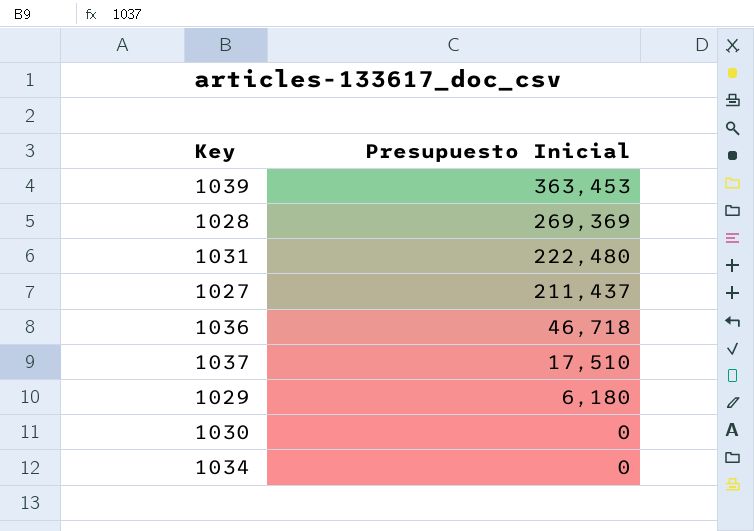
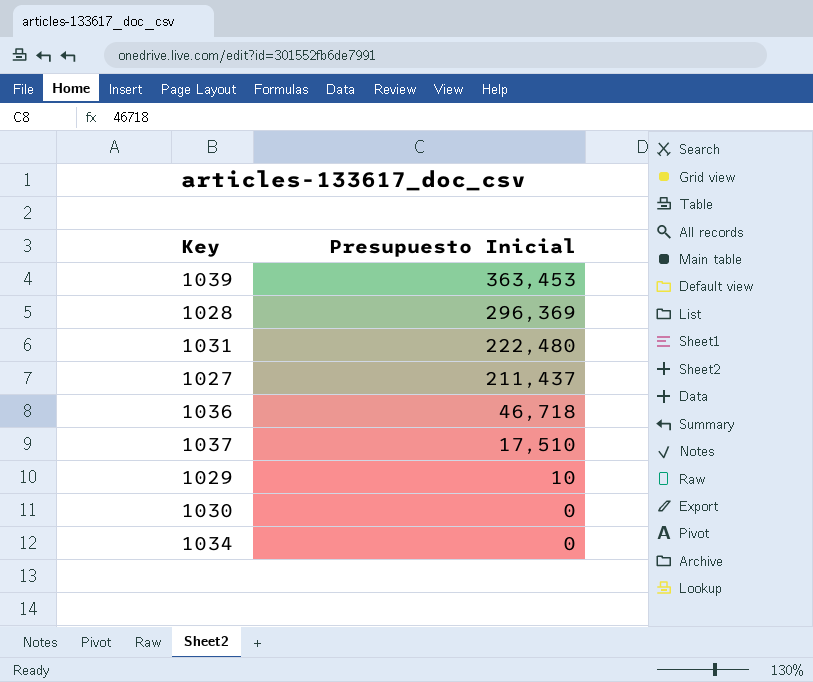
1028 | Presupuesto Inicial: 269,369 -> 296,369
1029 | Presupuesto Inicial: 6,180 -> 10

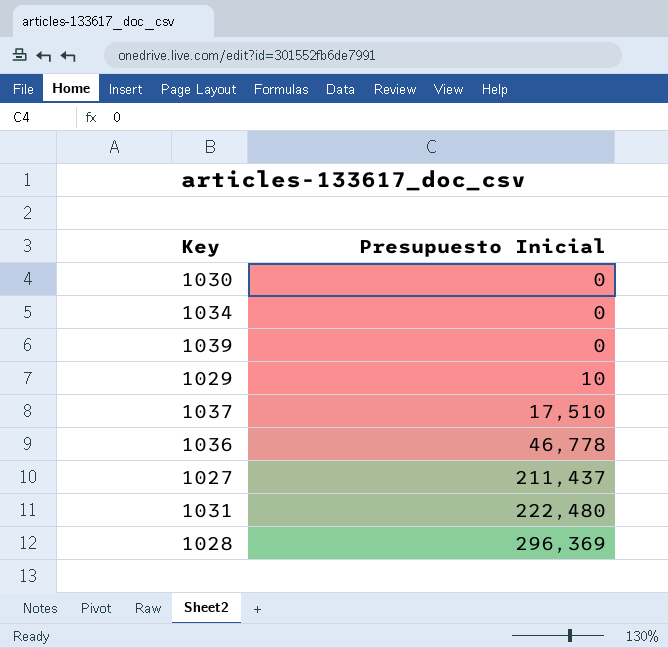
row order: Presupuesto Inicial descending -> Presupuesto Inicial ascending
1039 | Presupuesto Inicial: 363,453 -> 0
1036 | Presupuesto Inicial: 46,718 -> 46,778

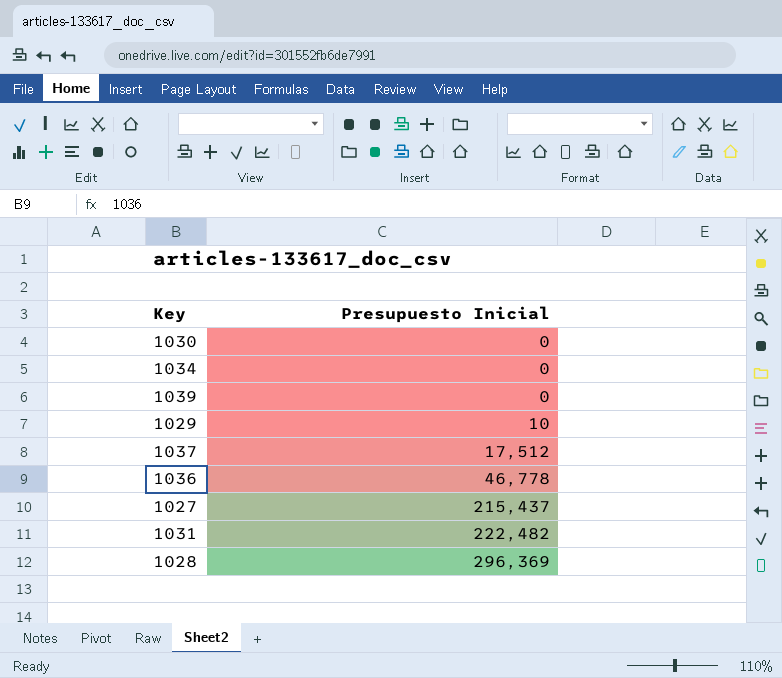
1037 | Presupuesto Inicial: 17,510 -> 17,512
1027 | Presupuesto Inicial: 211,437 -> 215,437
1031 | Presupuesto Inicial: 222,480 -> 222,482

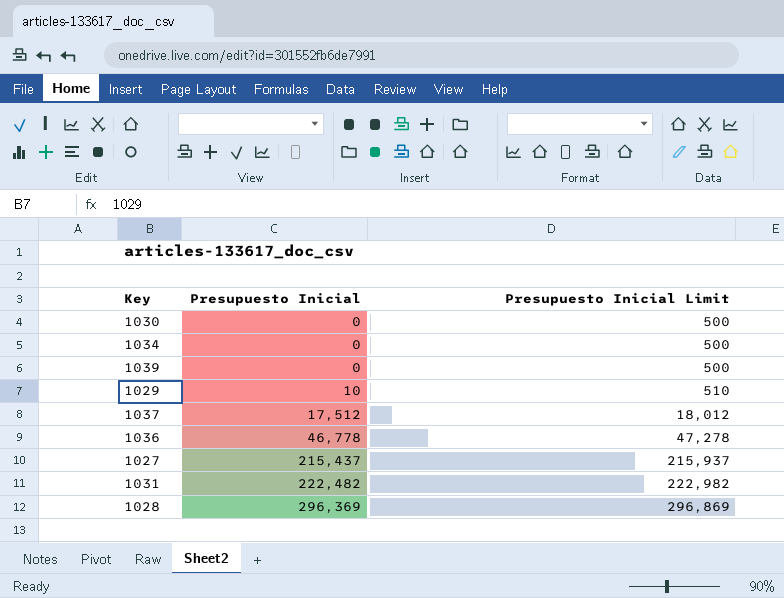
column Presupuesto Inicial Limit | formula: none -> [Presupuesto Inicial] + 500

